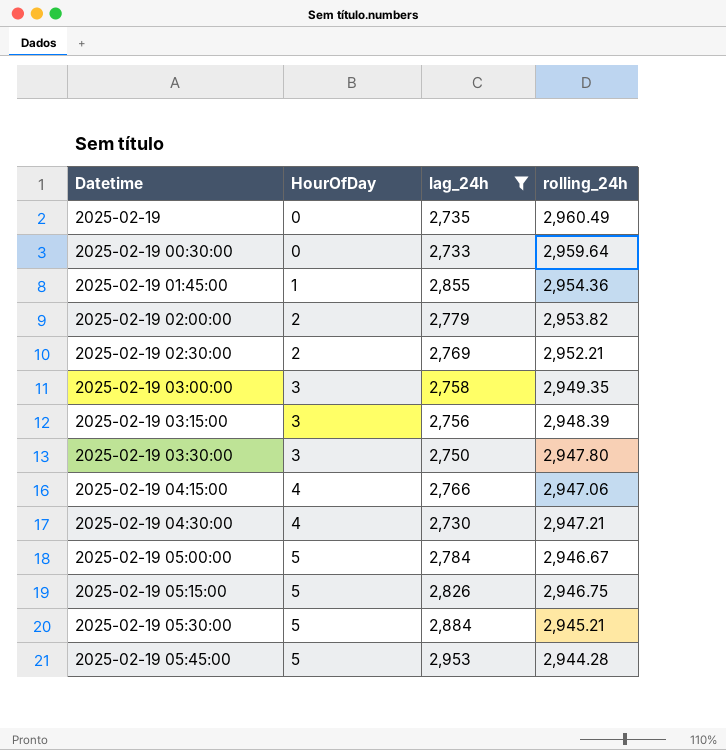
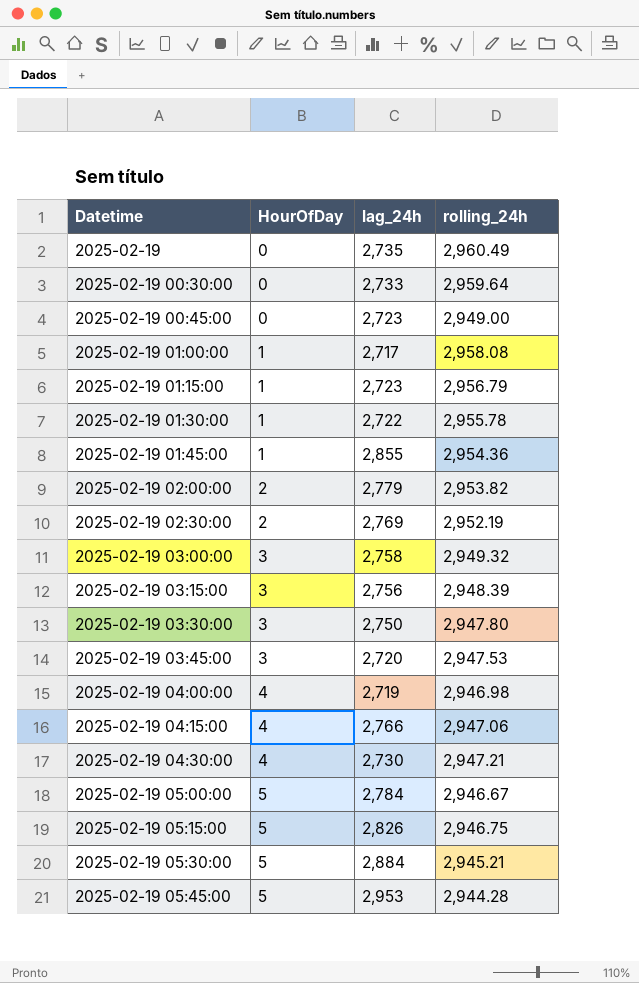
filter: lag_24h >= 2,730 -> none
2025-02-19 02:30:00 | rolling_24h: 2,952.21 -> 2,952.19
2025-02-19 03:00:00 | rolling_24h: 2,949.35 -> 2,949.32

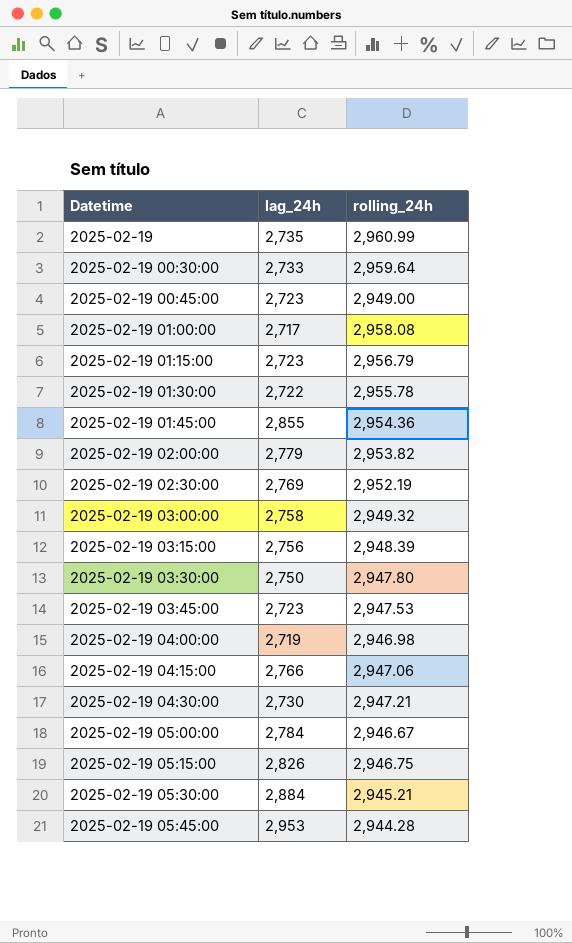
column HourOfDay | position: 2 -> none
2025-02-19 | rolling_24h: 2,960.49 -> 2,960.99
2025-02-19 03:45:00 | lag_24h: 2,720 -> 2,723

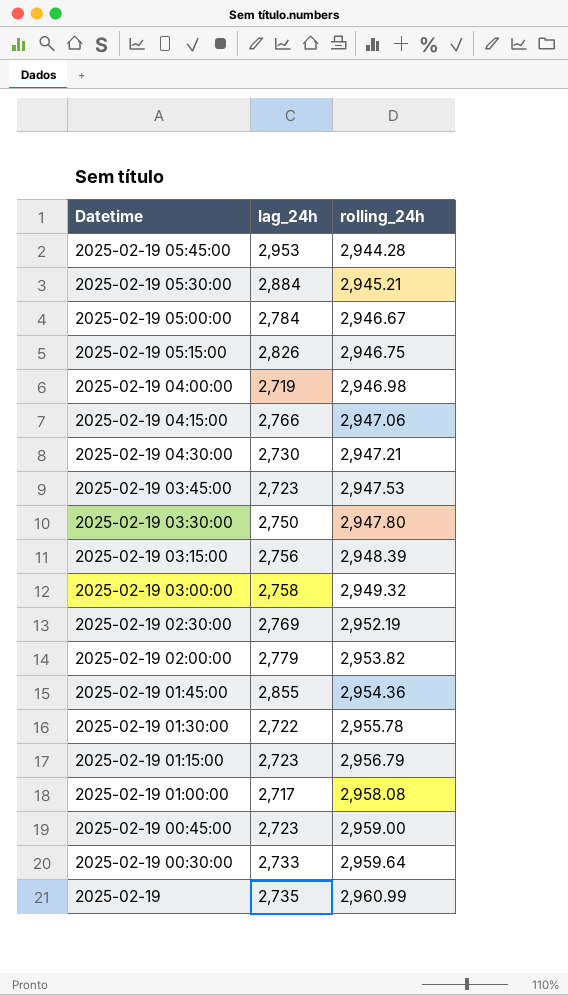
row order: Datetime ascending -> rolling_24h ascending
2025-02-19 00:45:00 | rolling_24h: 2,949.00 -> 2,959.00

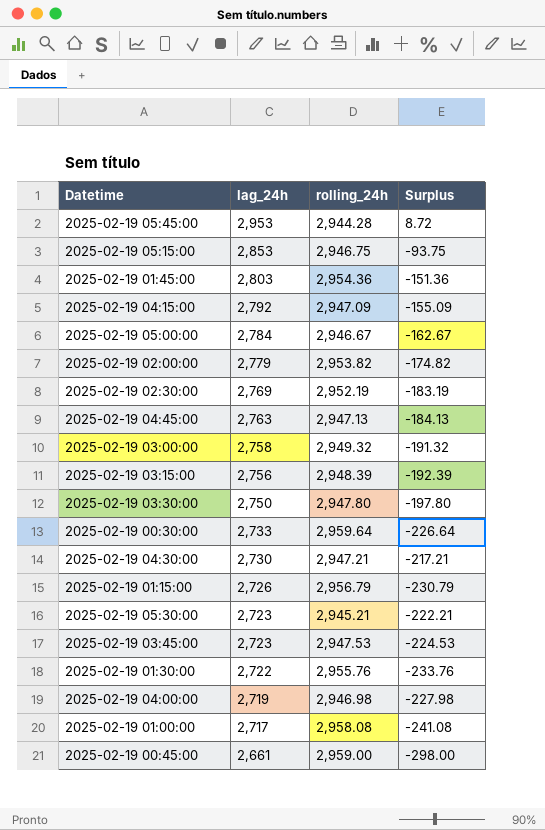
row order: rolling_24h ascending -> lag_24h descending
column Surplus | formula: none -> [lag_24h] - [rolling_24h]
row 2025-02-19: 2,735 | 2,960.99 -> none
2025-02-19 05:15:00 | lag_24h: 2,826 -> 2,853
2025-02-19 01:45:00 | lag_24h: 2,855 -> 2,803
2025-02-19 04:15:00 | lag_24h: 2,766 -> 2,792
2025-02-19 04:15:00 | rolling_24h: 2,947.06 -> 2,947.09
row 2025-02-19 04:45:00: none -> 2,763 | 2,947.13 | -184.13
2025-02-19 01:15:00 | lag_24h: 2,723 -> 2,726
2025-02-19 05:30:00 | lag_24h: 2,884 -> 2,723
2025-02-19 01:30:00 | rolling_24h: 2,955.78 -> 2,955.76
2025-02-19 00:45:00 | lag_24h: 2,723 -> 2,661

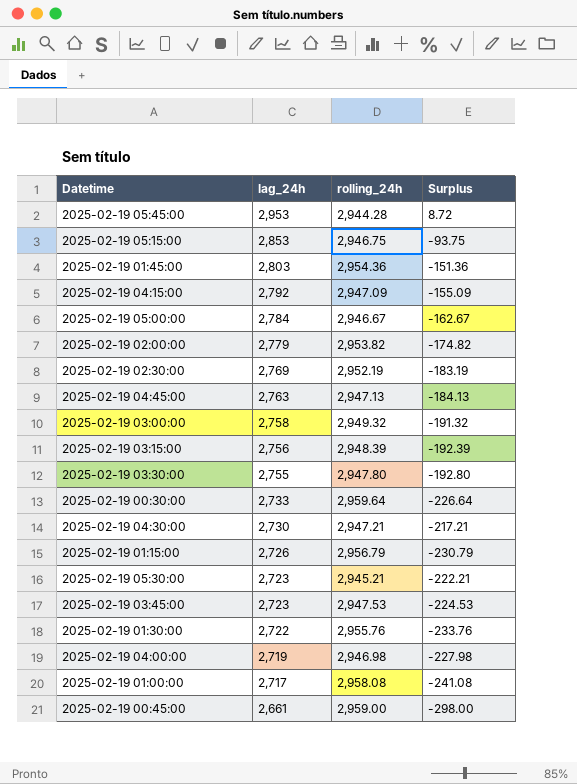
2025-02-19 03:30:00 | lag_24h: 2,750 -> 2,755
2025-02-19 03:30:00 | Surplus: -197.80 -> -192.80

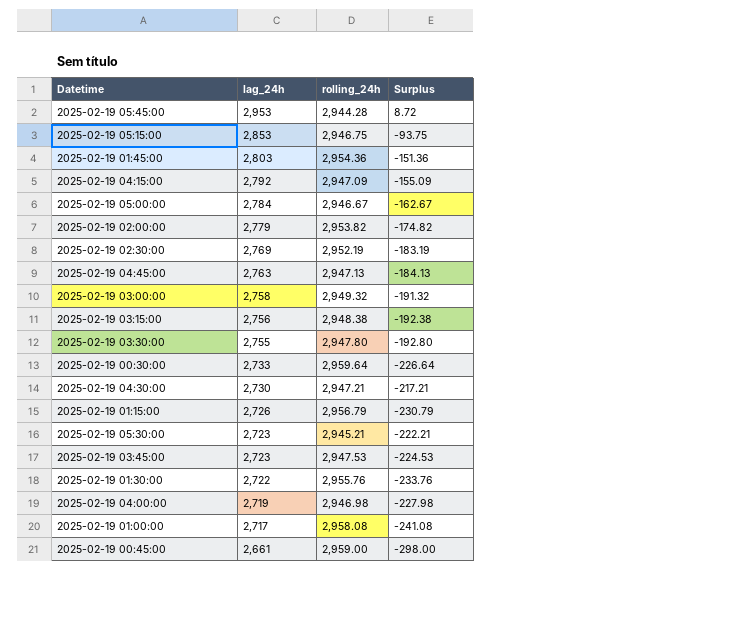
2025-02-19 03:15:00 | rolling_24h: 2,948.39 -> 2,948.38
2025-02-19 03:15:00 | Surplus: -192.39 -> -192.38

